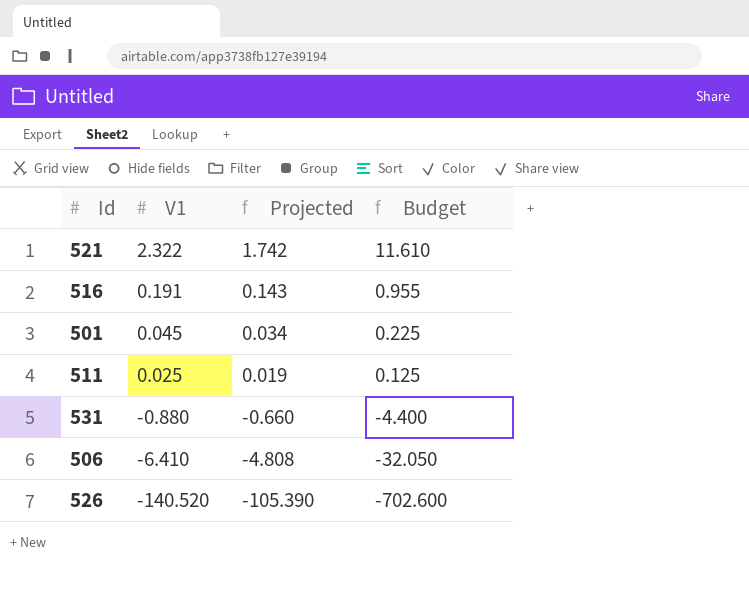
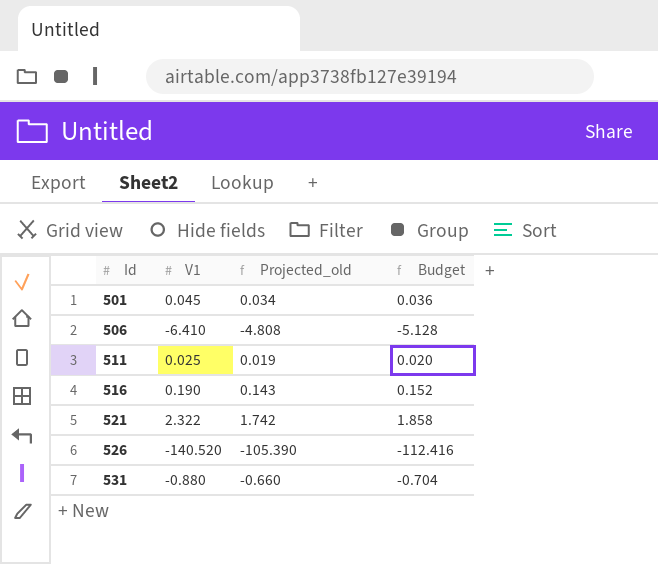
row order: V1 descending -> Id ascending
column name: Projected -> Projected_old
column Budget | formula: [V1] * 5 -> [V1] * 0.8
516 | V1: 0.191 -> 0.190

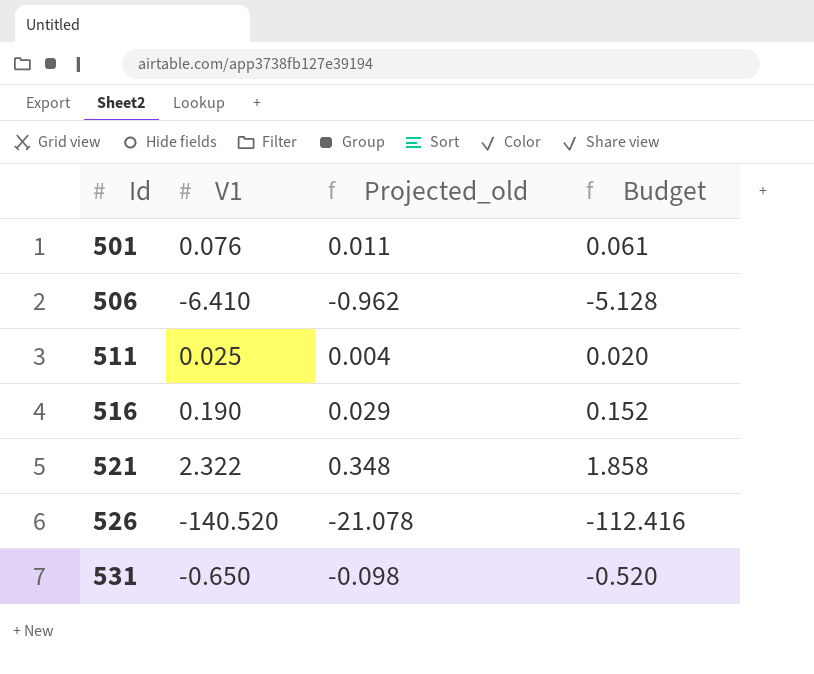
column Projected_old | formula: [V1] * 0.75 -> [V1] * 0.15
501 | V1: 0.045 -> 0.076
501 | Budget: 0.036 -> 0.061
531 | V1: -0.880 -> -0.650
531 | Budget: -0.704 -> -0.520

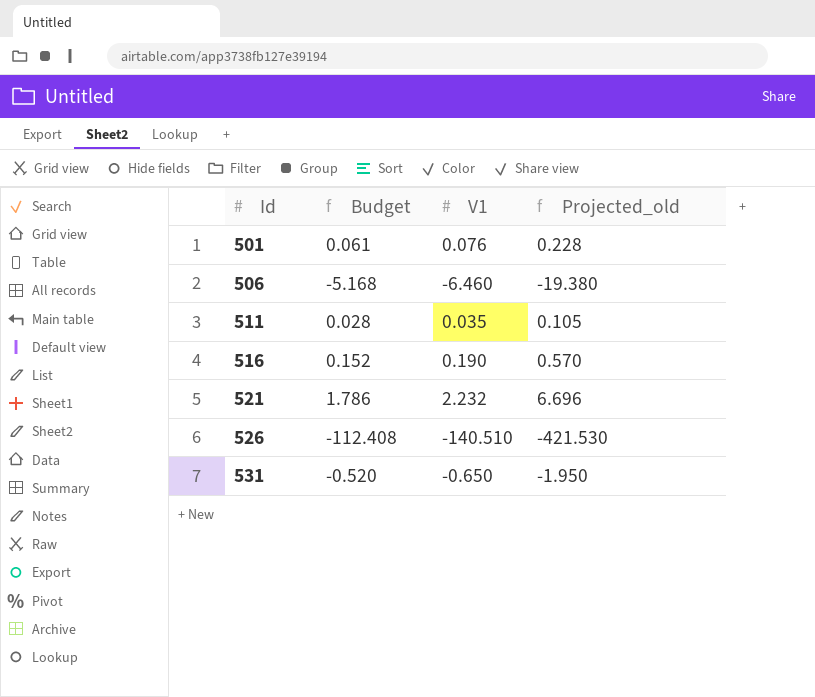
column Budget | position: 4 -> 2
column Projected_old | formula: [V1] * 0.15 -> [V1] * 3
506 | Budget: -5.128 -> -5.168
506 | V1: -6.410 -> -6.460
511 | Budget: 0.020 -> 0.028
511 | V1: 0.025 -> 0.035
521 | Budget: 1.858 -> 1.786
521 | V1: 2.322 -> 2.232
526 | Budget: -112.416 -> -112.408
526 | V1: -140.520 -> -140.510

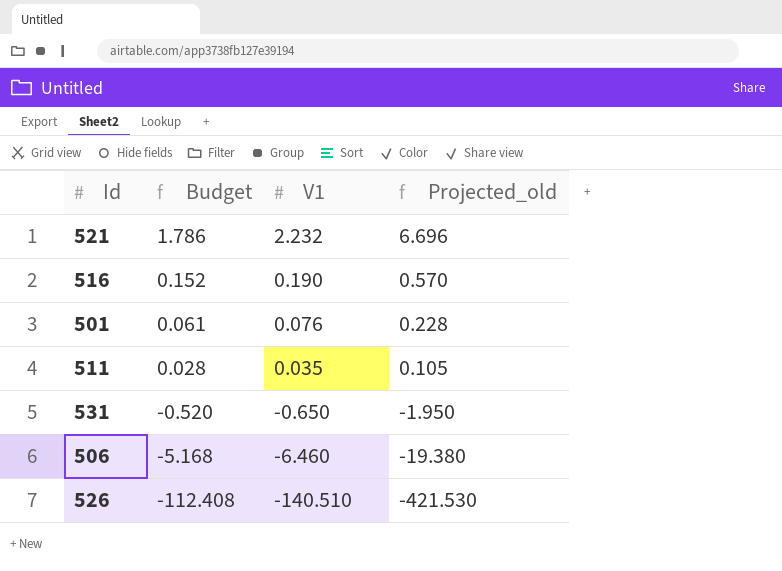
row order: Id ascending -> Budget descending

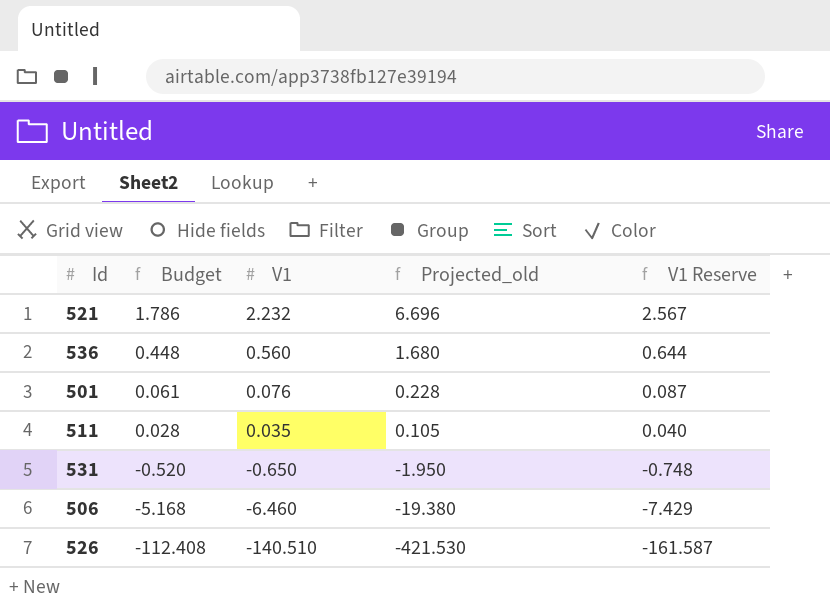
column V1 Reserve | formula: none -> [V1] * 1.15
row 516: 0.152 | 0.190 | 0.570 -> none
row 536: none -> 0.448 | 0.560 | 1.680 | 0.644

